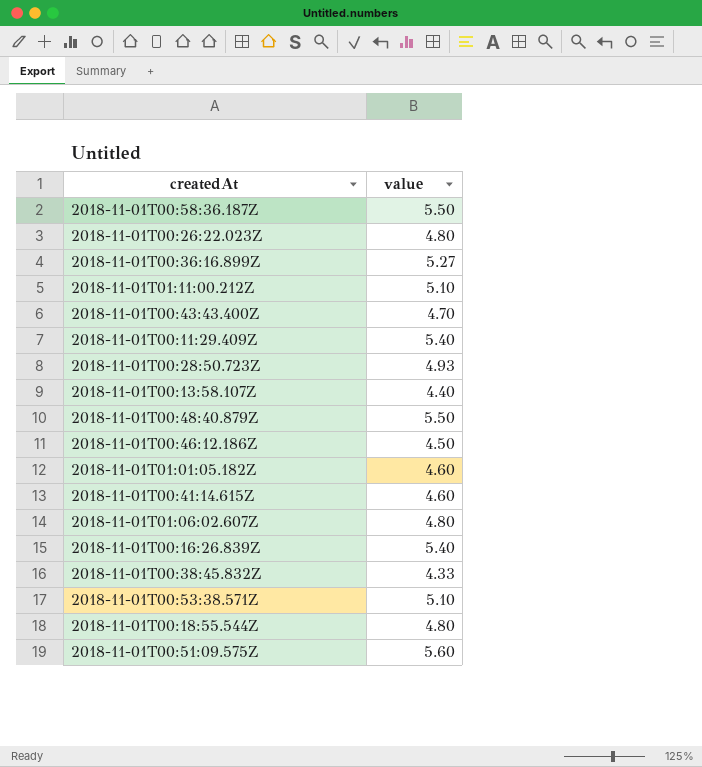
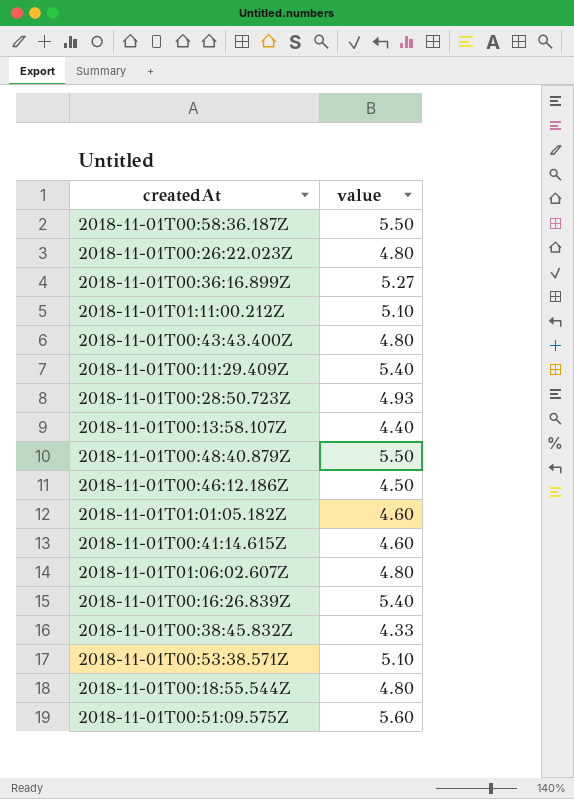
2018-11-01T00:43:43.400Z | value: 4.70 -> 4.80

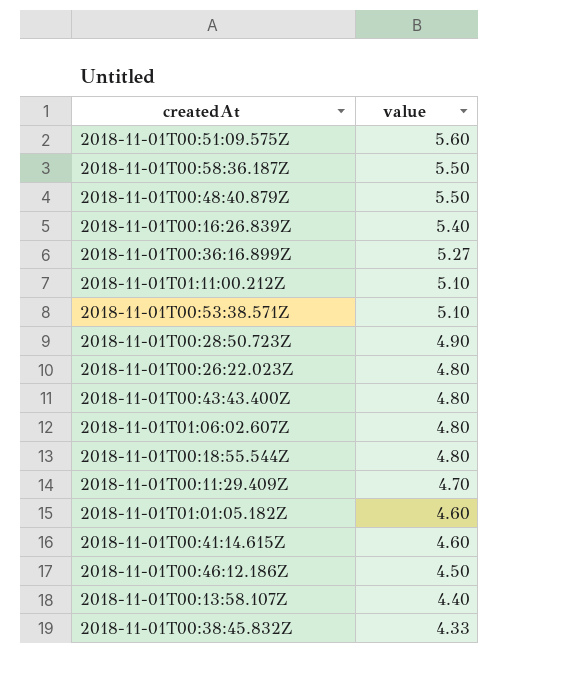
row order: none -> value descending
2018-11-01T00:28:50.723Z | value: 4.93 -> 4.90
2018-11-01T00:11:29.409Z | value: 5.40 -> 4.70

